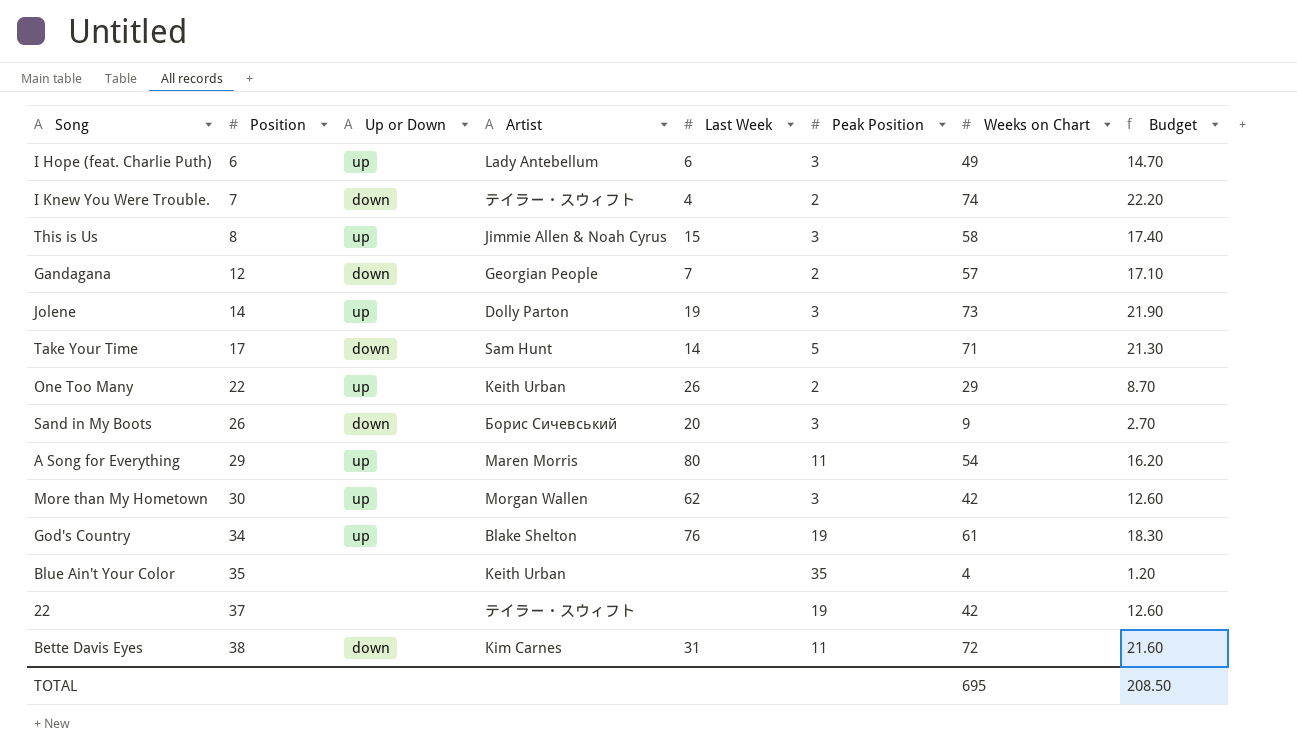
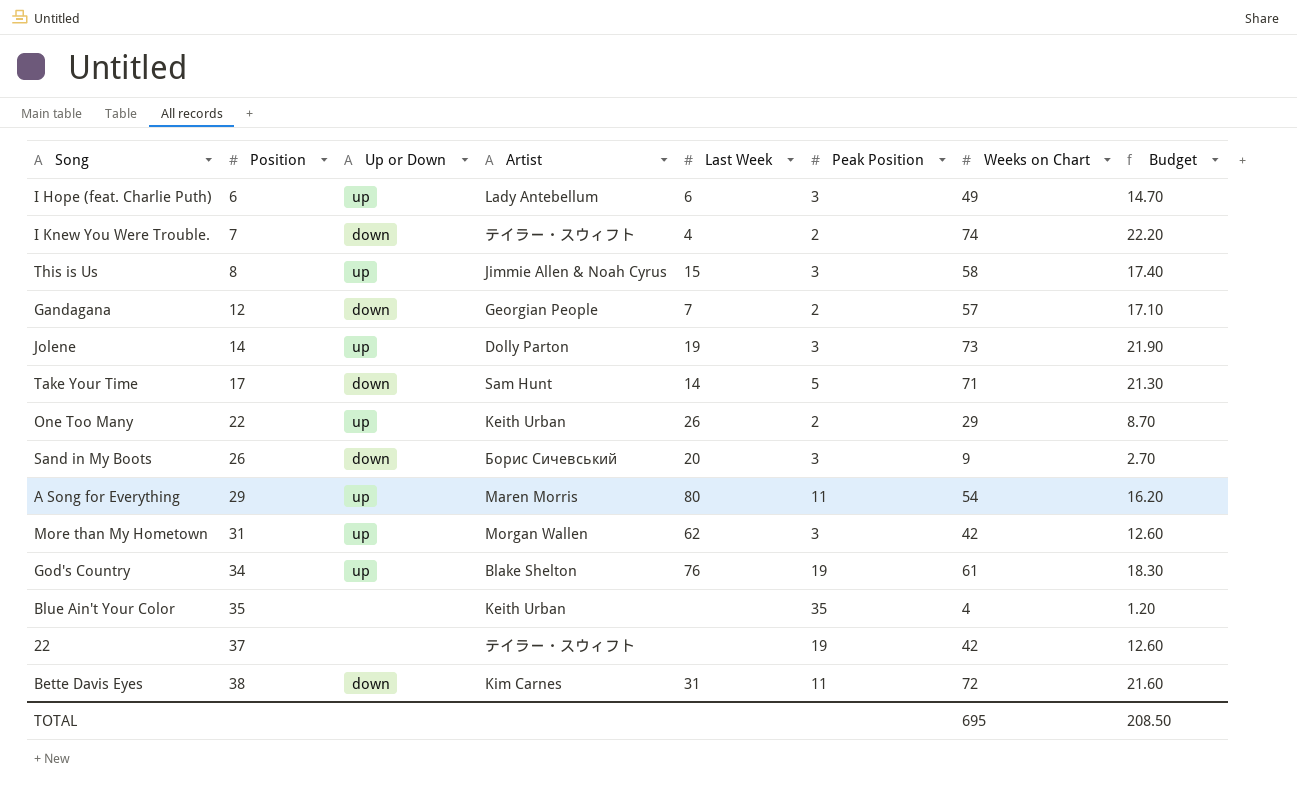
More than My Hometown | Position: 30 -> 31

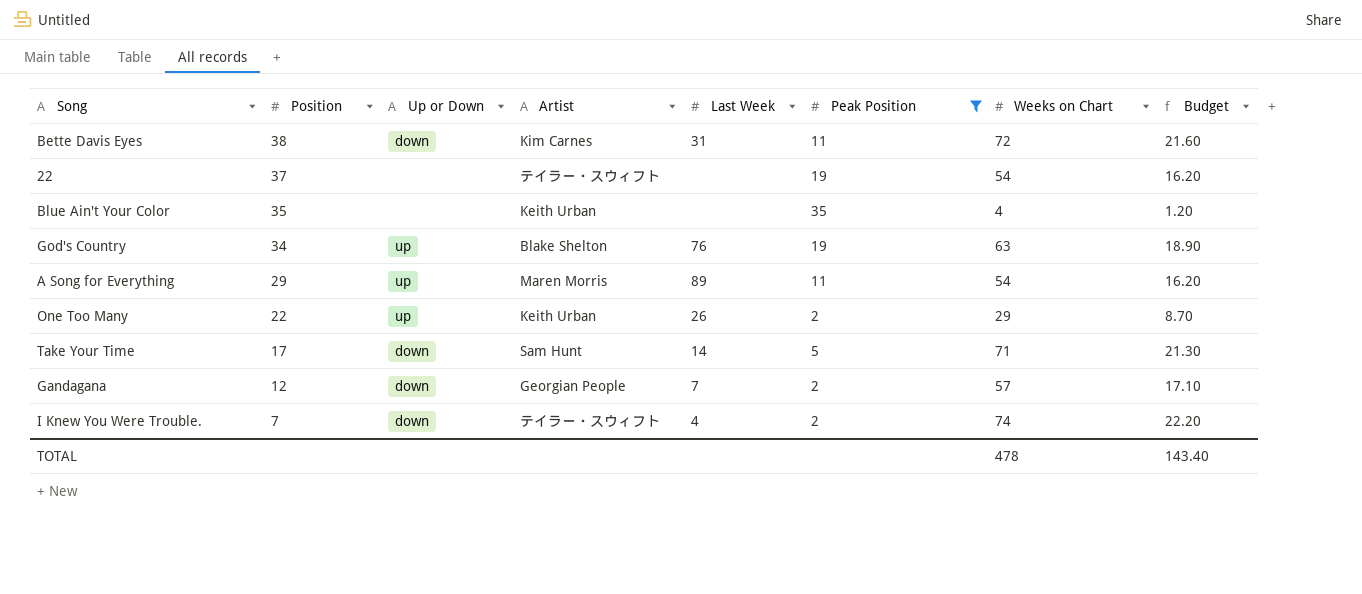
filter: none -> Peak Position != 3
row order: Position ascending -> Position descending
22 | Weeks on Chart: 42 -> 54
22 | Budget: 12.60 -> 16.20
God's Country | Weeks on Chart: 61 -> 63
God's Country | Budget: 18.30 -> 18.90
A Song for Everything | Last Week: 80 -> 89
TOTAL | Weeks on Chart: 695 -> 478
TOTAL | Budget: 208.50 -> 143.40

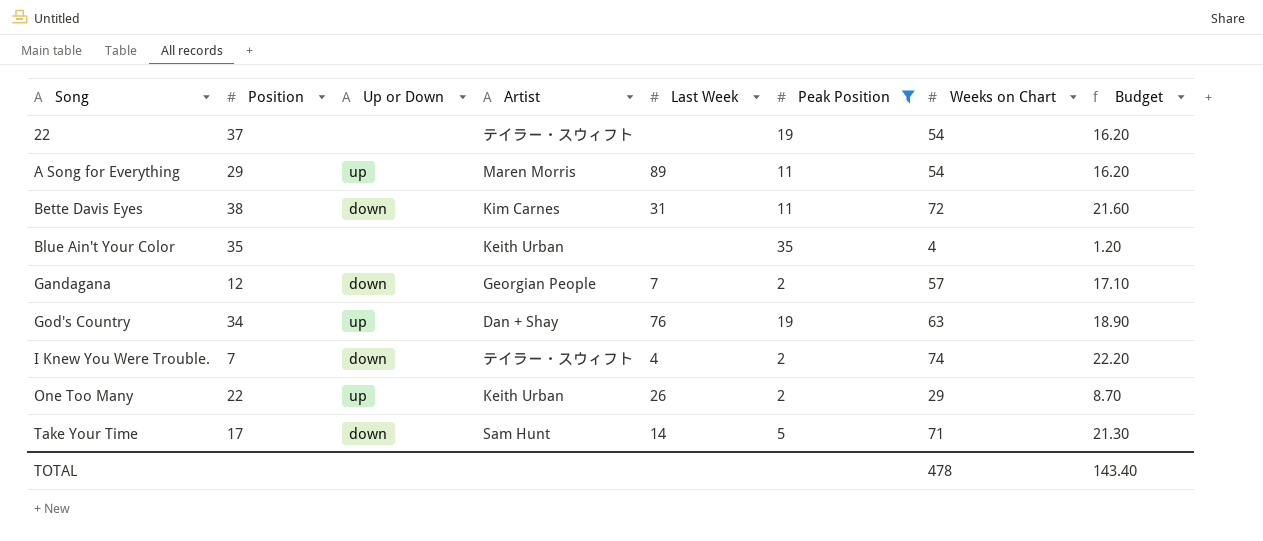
row order: Position descending -> Song ascending
God's Country | Artist: Blake Shelton -> Dan + Shay

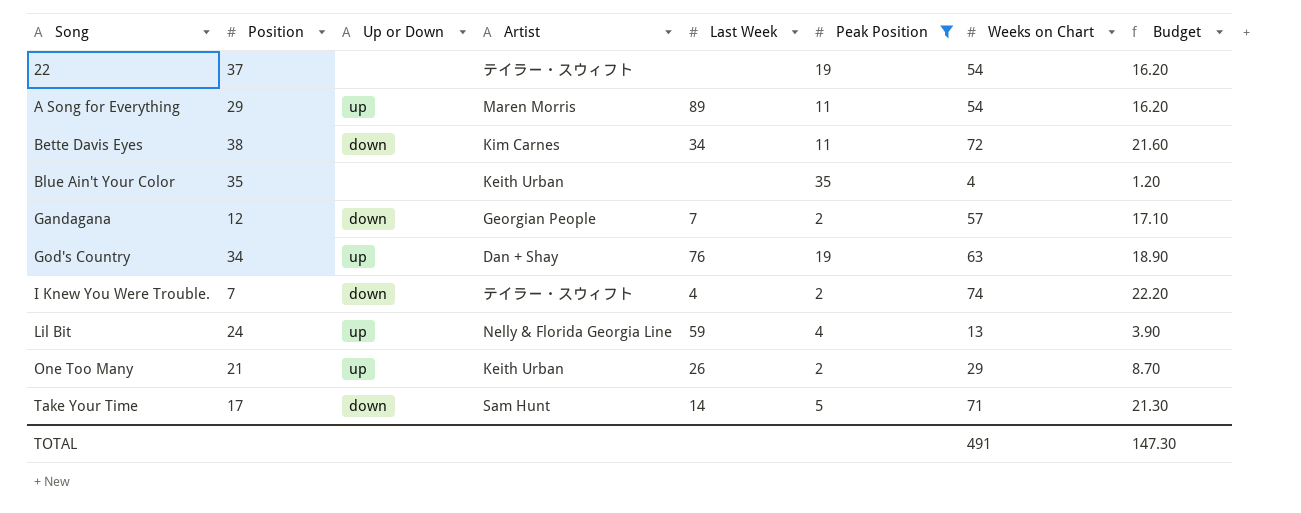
Bette Davis Eyes | Last Week: 31 -> 34
row Lil Bit: none -> 24 | up | Nelly & Florida Georgia Line | 59 | 4 | 13 | 3.90
One Too Many | Position: 22 -> 21
TOTAL | Weeks on Chart: 478 -> 491
TOTAL | Budget: 143.40 -> 147.30

